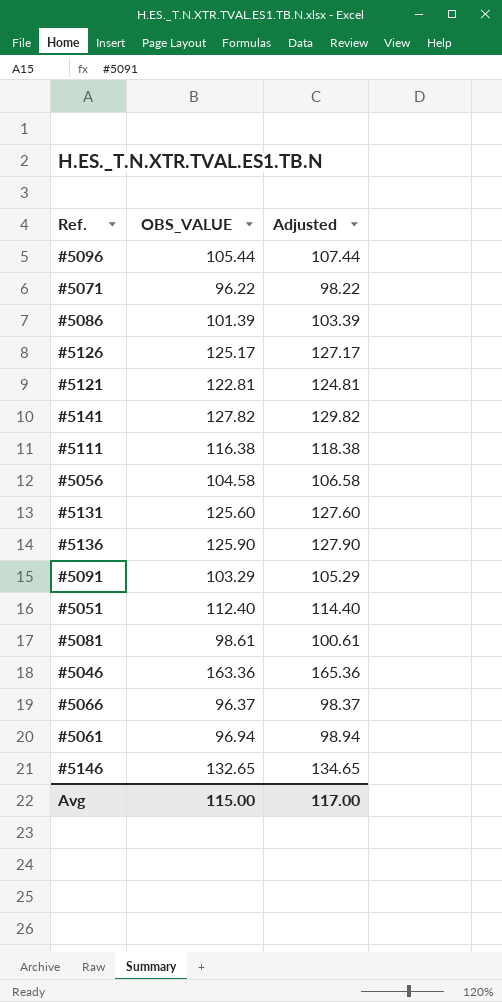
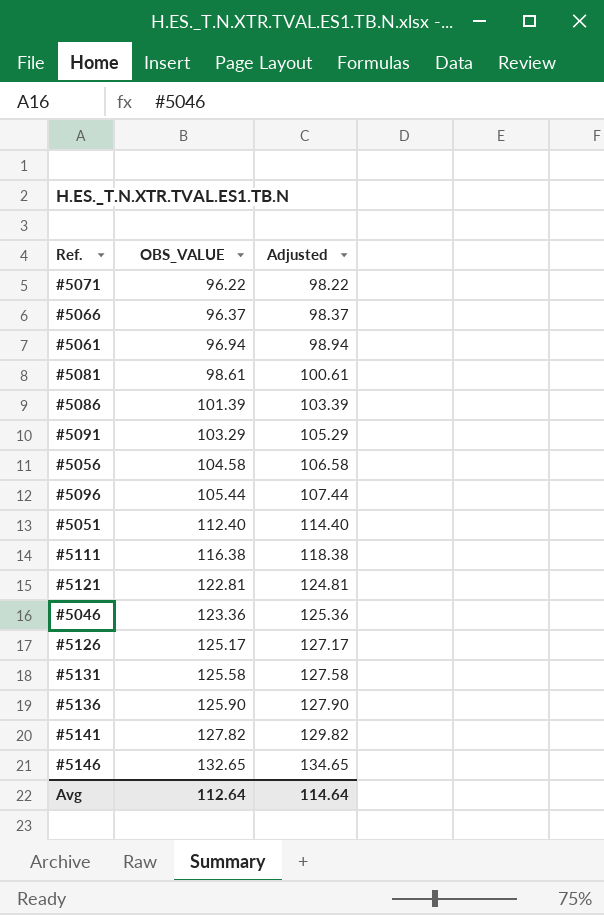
row order: none -> OBS_VALUE ascending
#5046 | OBS_VALUE: 163.36 -> 123.36
#5046 | Adjusted: 165.36 -> 125.36
#5131 | OBS_VALUE: 125.60 -> 125.58
#5131 | Adjusted: 127.60 -> 127.58
Avg | OBS_VALUE: 115.00 -> 112.64
Avg | Adjusted: 117.00 -> 114.64

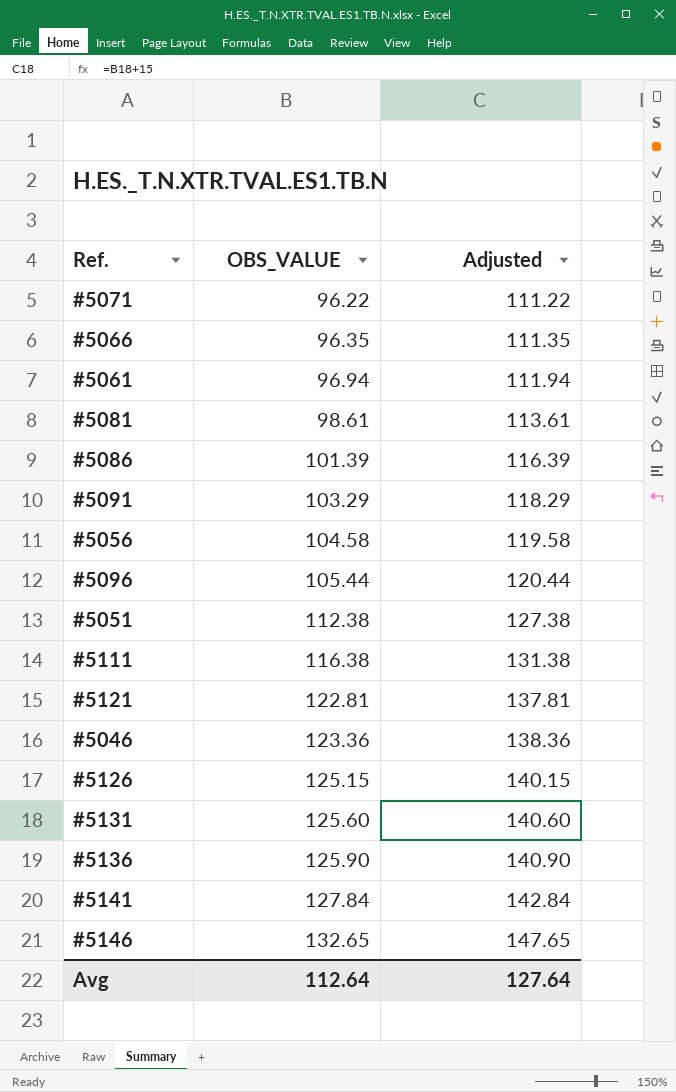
column Adjusted | formula: [OBS_VALUE] + 2 -> [OBS_VALUE] + 15
#5066 | OBS_VALUE: 96.37 -> 96.35
#5051 | OBS_VALUE: 112.40 -> 112.38
#5126 | OBS_VALUE: 125.17 -> 125.15
#5131 | OBS_VALUE: 125.58 -> 125.60
#5141 | OBS_VALUE: 127.82 -> 127.84
Avg | Adjusted: 114.64 -> 127.64

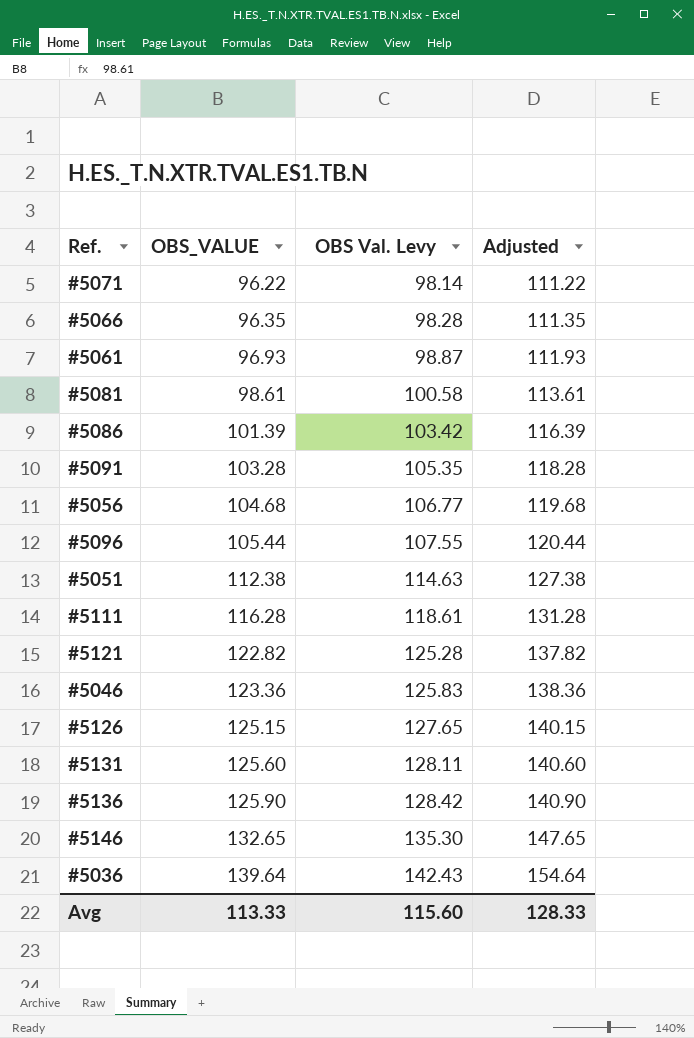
column OBS Val. Levy | formula: none -> [OBS_VALUE] * 1.02
row #5141: 127.84 | 142.84 -> none
#5061 | OBS_VALUE: 96.94 -> 96.93
#5061 | Adjusted: 111.94 -> 111.93
#5091 | OBS_VALUE: 103.29 -> 103.28
#5091 | Adjusted: 118.29 -> 118.28
#5056 | OBS_VALUE: 104.58 -> 104.68
#5056 | Adjusted: 119.58 -> 119.68
#5111 | OBS_VALUE: 116.38 -> 116.28
#5111 | Adjusted: 131.38 -> 131.28
#5121 | OBS_VALUE: 122.81 -> 122.82
#5121 | Adjusted: 137.81 -> 137.82
row #5036: none -> 139.64 | 142.43 | 154.64
Avg | OBS_VALUE: 112.64 -> 113.33
Avg | Adjusted: 127.64 -> 128.33

